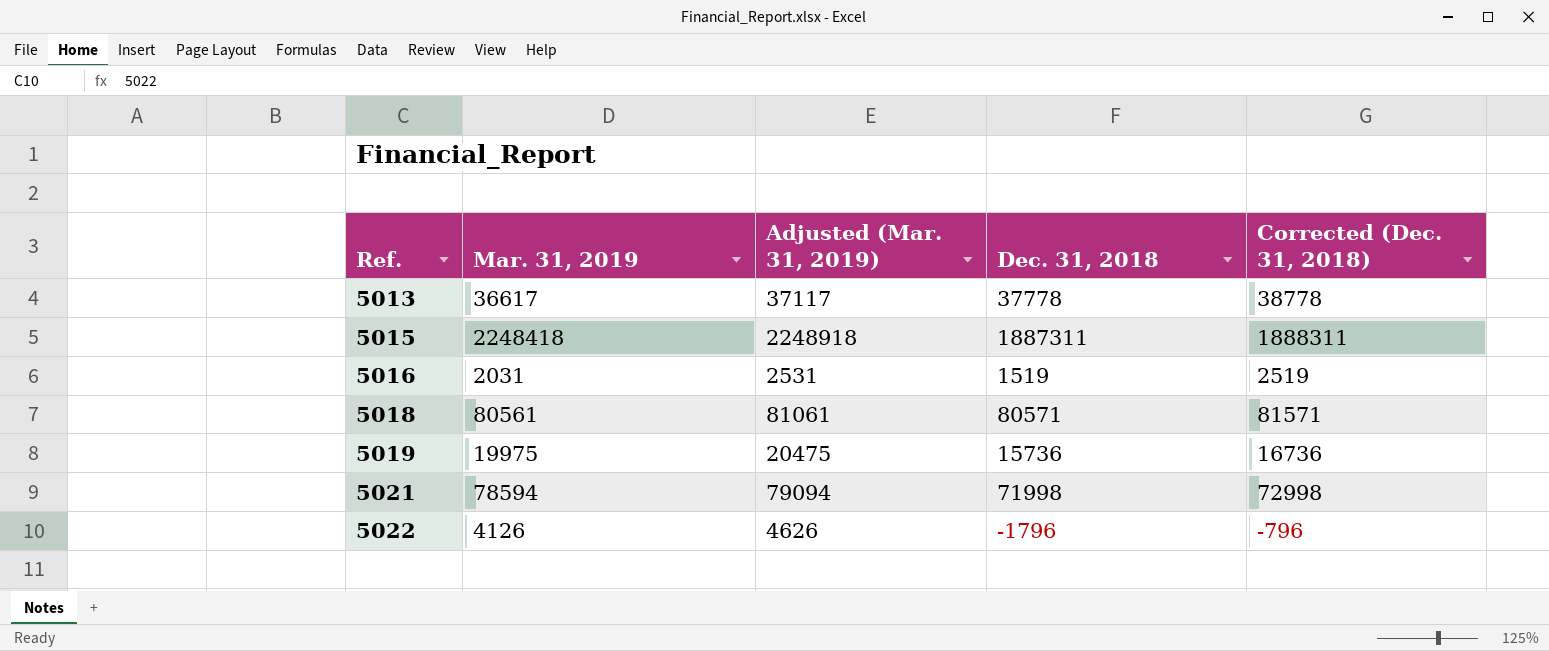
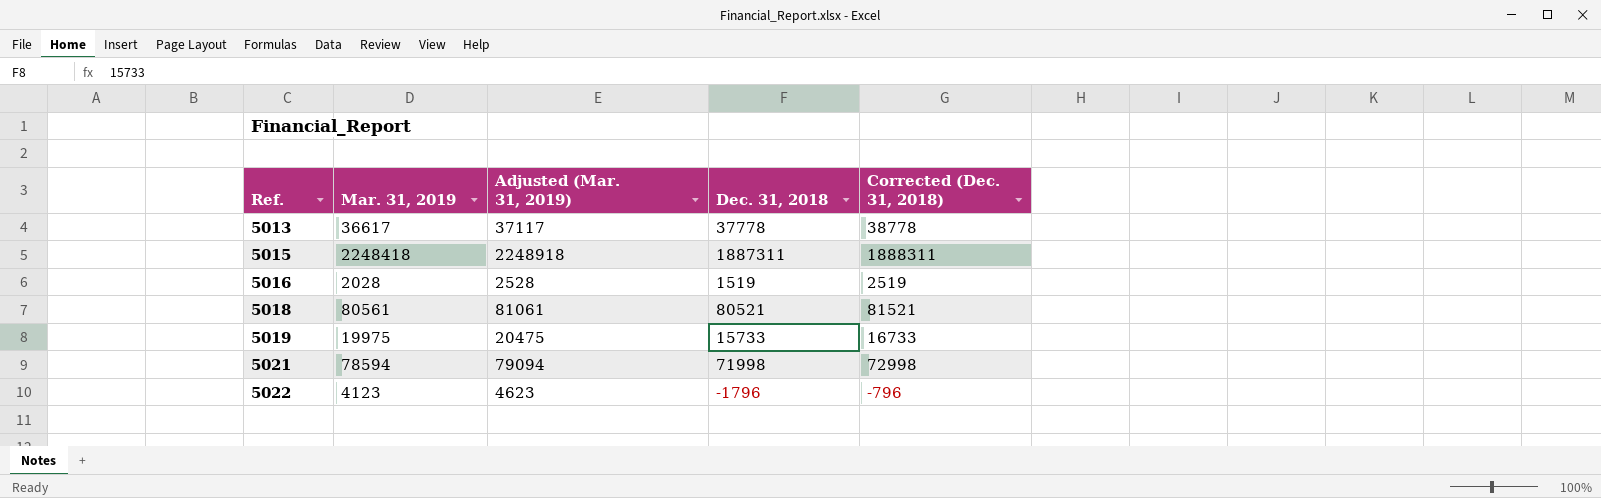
5016 | Mar. 31, 2019: 2031 -> 2028
5016 | Adjusted (Mar. 31, 2019): 2531 -> 2528
5018 | Dec. 31, 2018: 80571 -> 80521
5018 | Corrected (Dec. 31, 2018): 81571 -> 81521
5019 | Dec. 31, 2018: 15736 -> 15733
5019 | Corrected (Dec. 31, 2018): 16736 -> 16733
5022 | Mar. 31, 2019: 4126 -> 4123
5022 | Adjusted (Mar. 31, 2019): 4626 -> 4623

